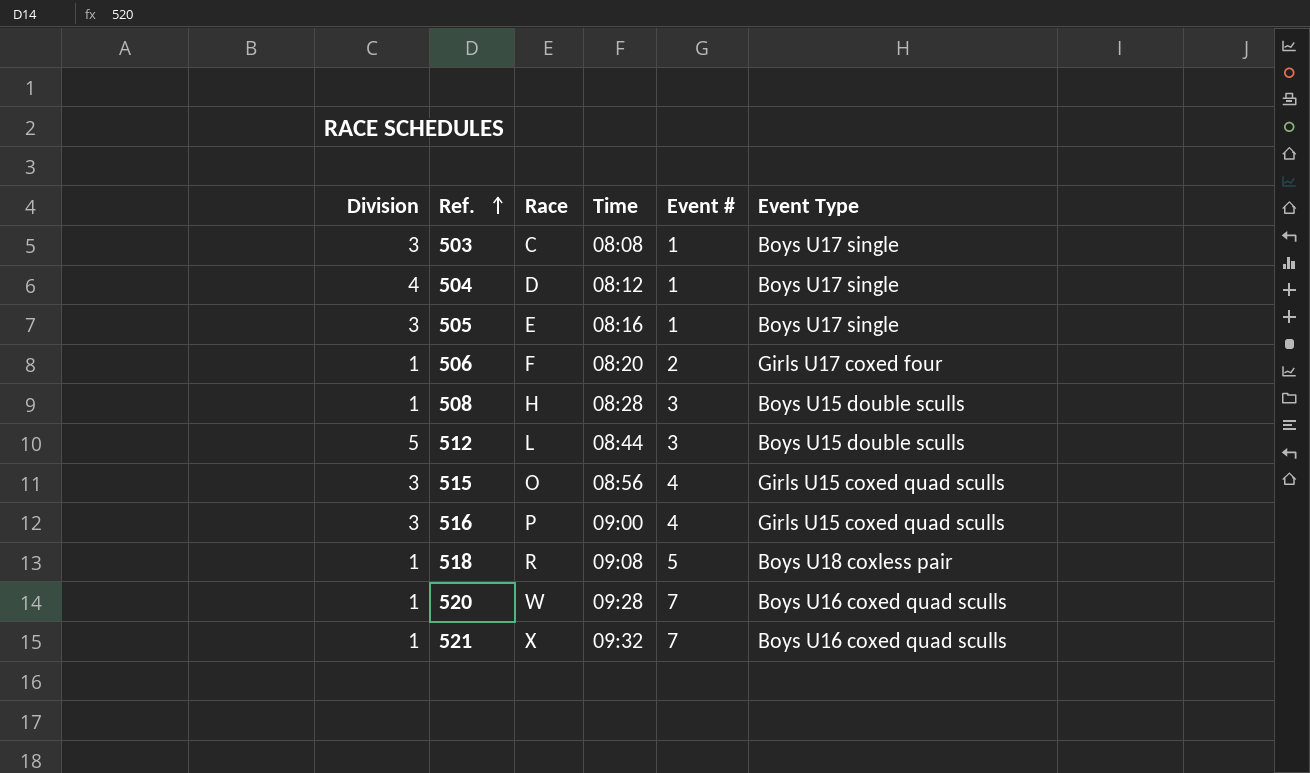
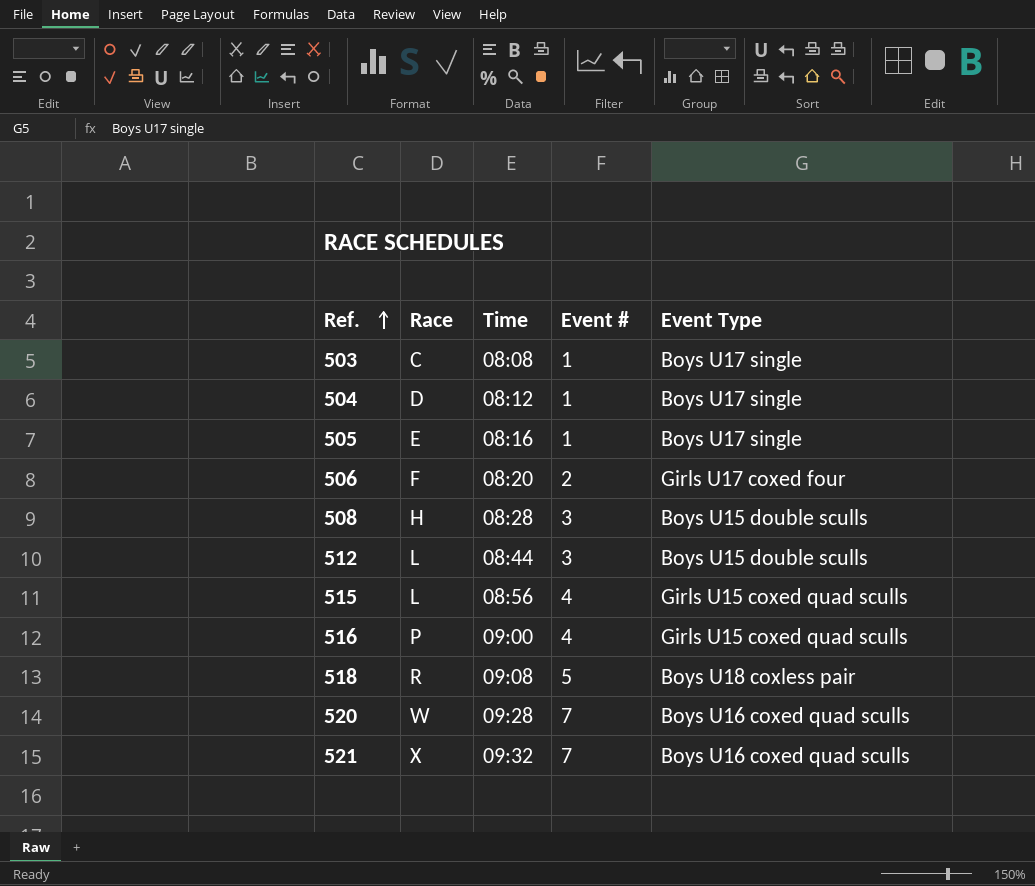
column Division | position: 1 -> none
515 | Race: O -> L

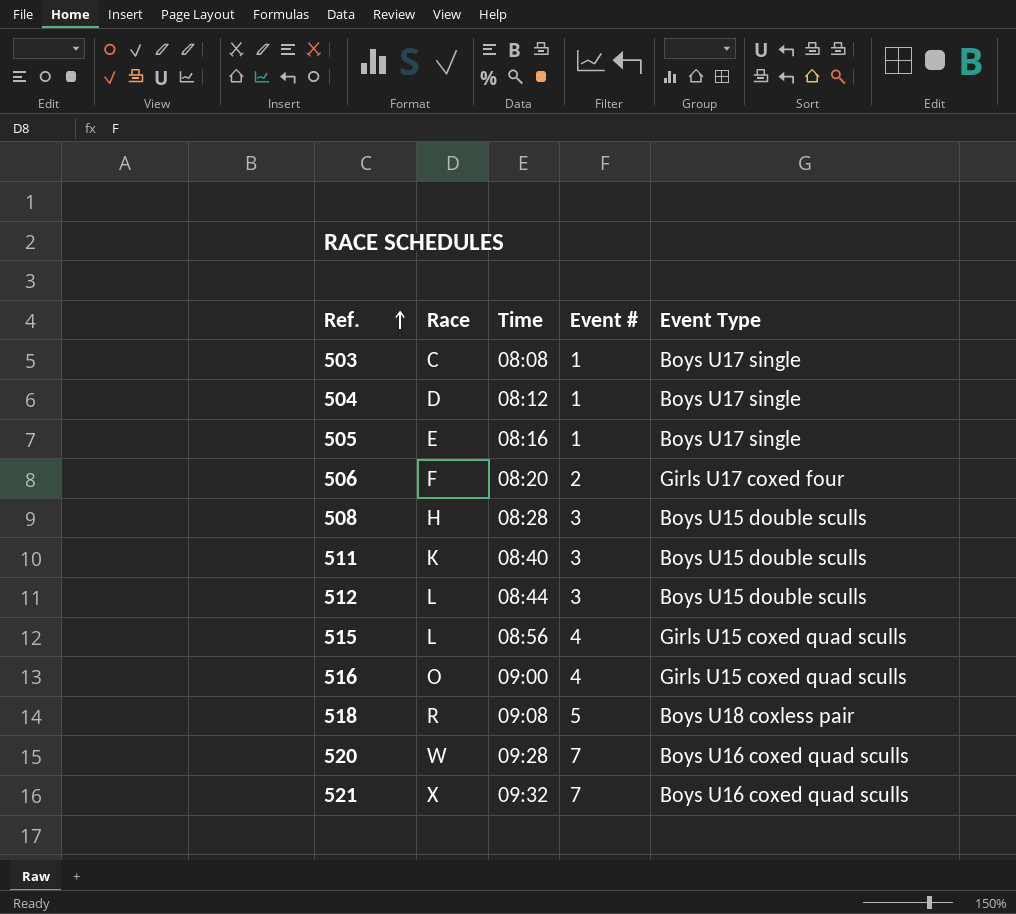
row 511: none -> K | 08:40 | 3 | Boys U15 double sculls
516 | Race: P -> O

